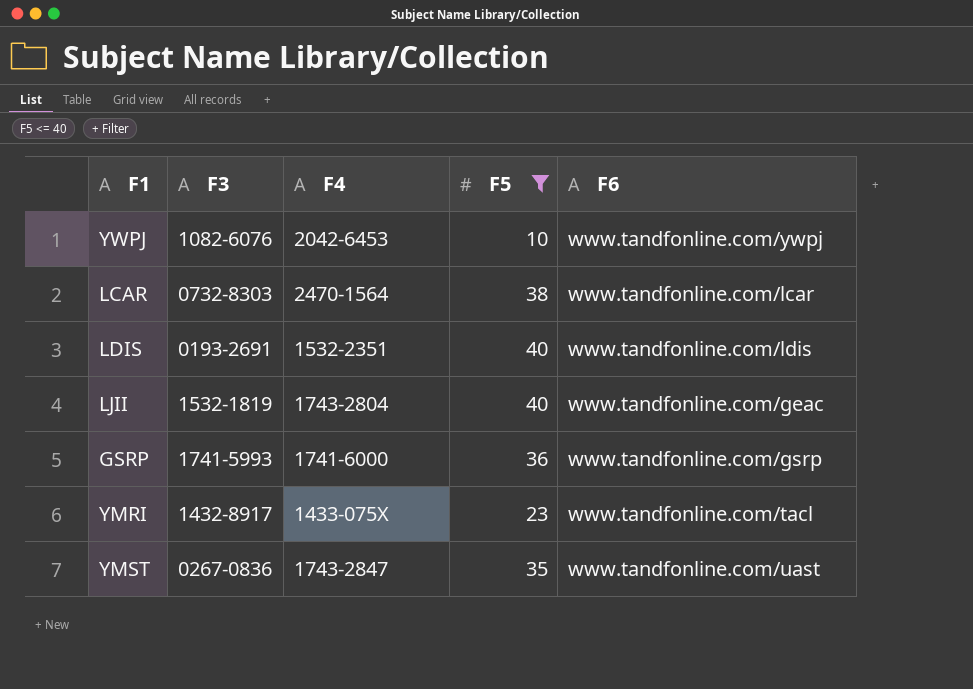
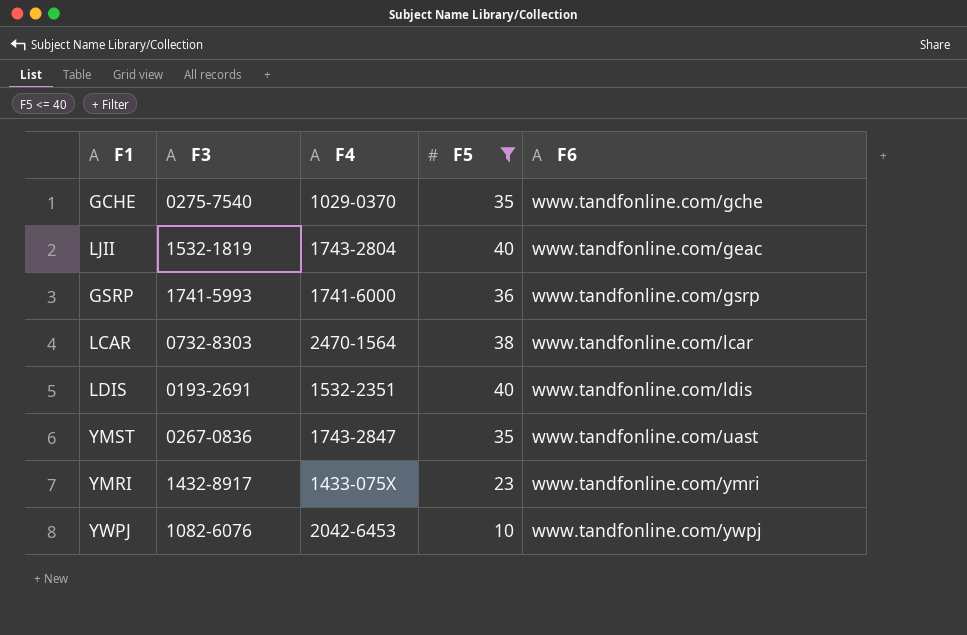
row order: none -> F6 ascending
row GCHE: none -> 0275-7540 | 1029-0370 | 35 | www.tandfonline.com/gche
YMRI | F6: www.tandfonline.com/tacl -> www.tandfonline.com/ymri

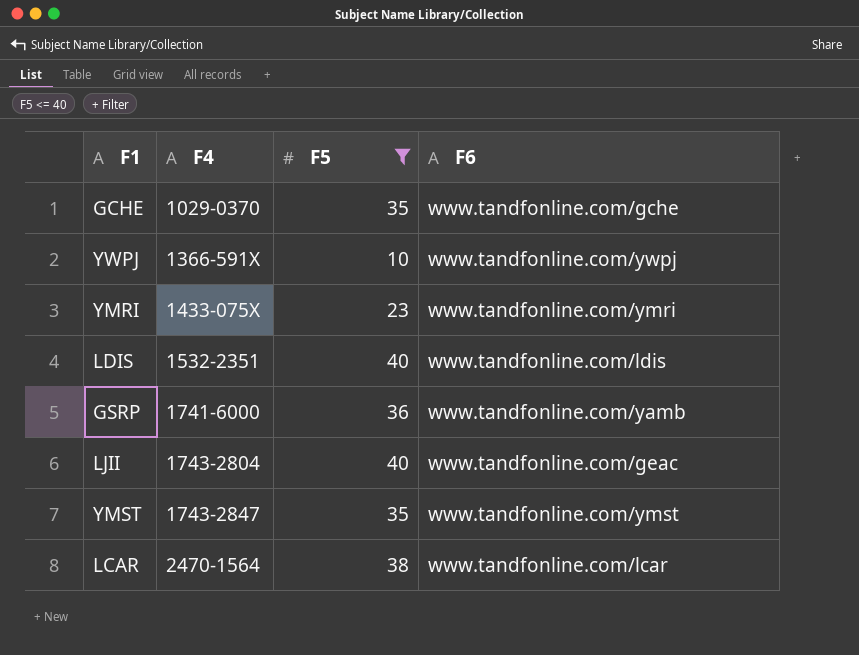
row order: F6 ascending -> F4 ascending
column F3 | position: 2 -> none
YWPJ | F4: 2042-6453 -> 1366-591X
GSRP | F6: www.tandfonline.com/gsrp -> www.tandfonline.com/yamb
YMST | F6: www.tandfonline.com/uast -> www.tandfonline.com/ymst

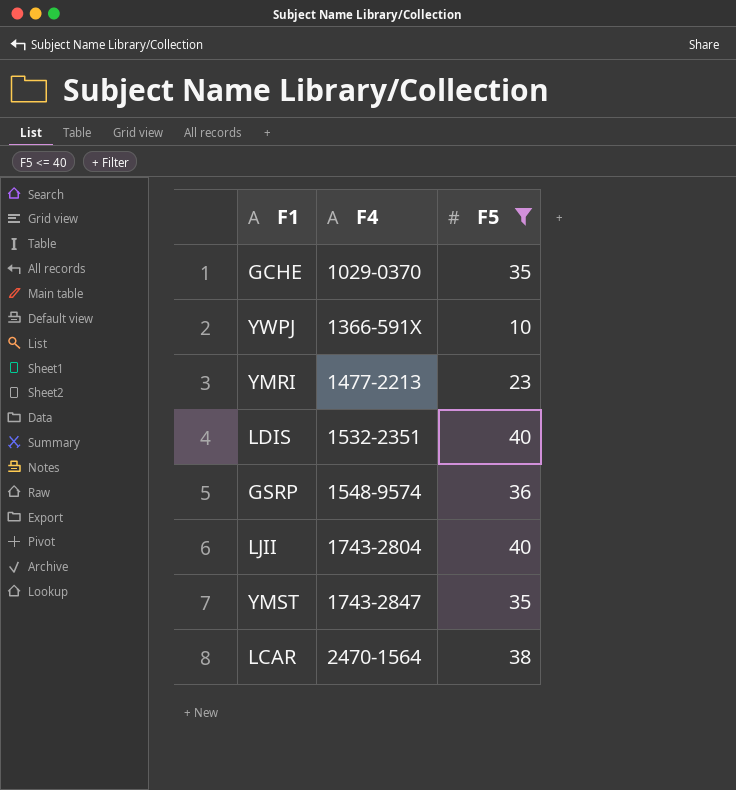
column F6 | position: 4 -> none
YMRI | F4: 1433-075X -> 1477-2213
GSRP | F4: 1741-6000 -> 1548-9574

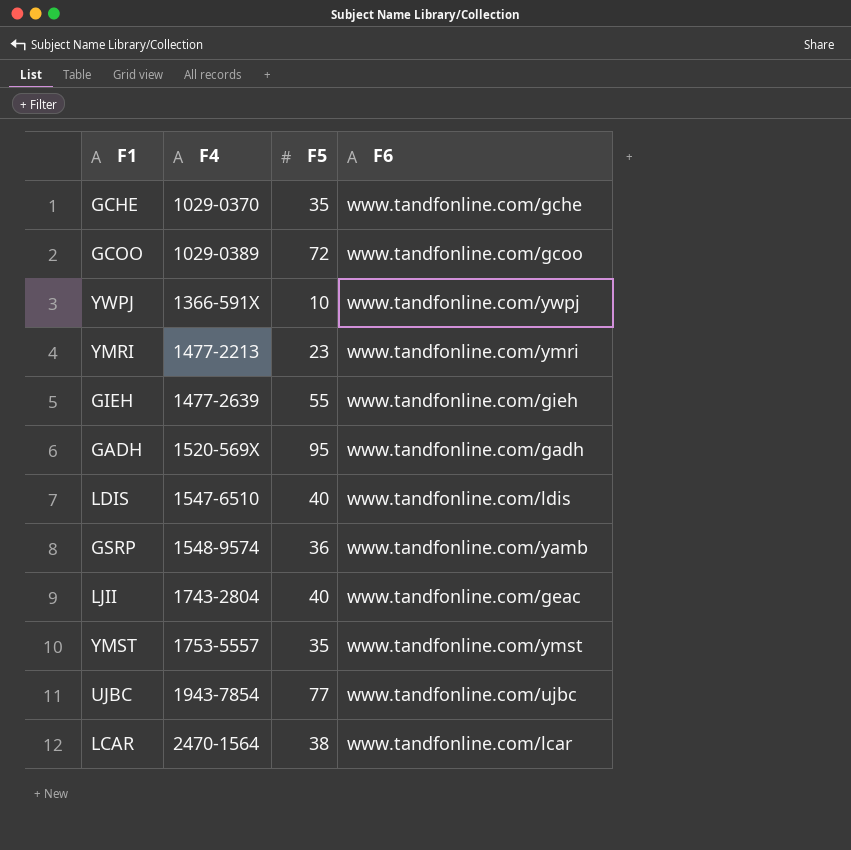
filter: F5 <= 40 -> none
column F6 | position: none -> 4
LDIS | F4: 1532-2351 -> 1547-6510
YMST | F4: 1743-2847 -> 1753-5557

